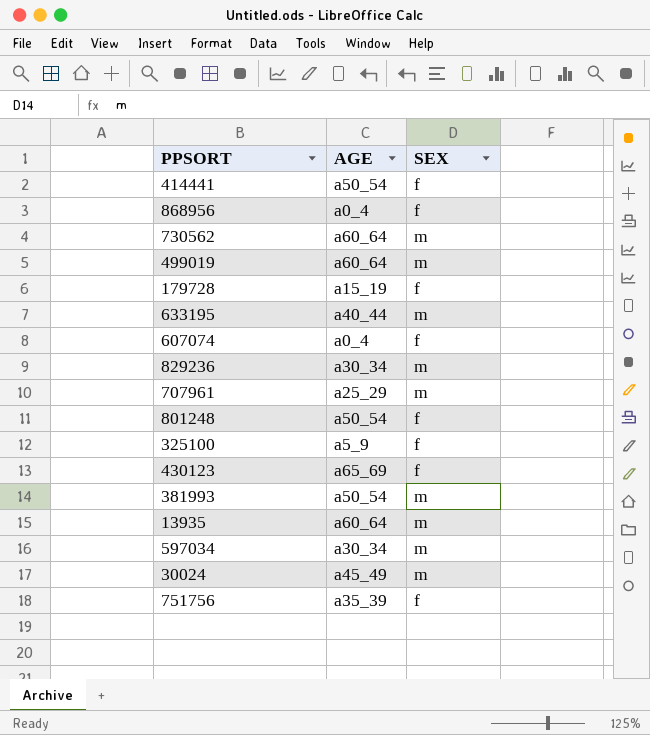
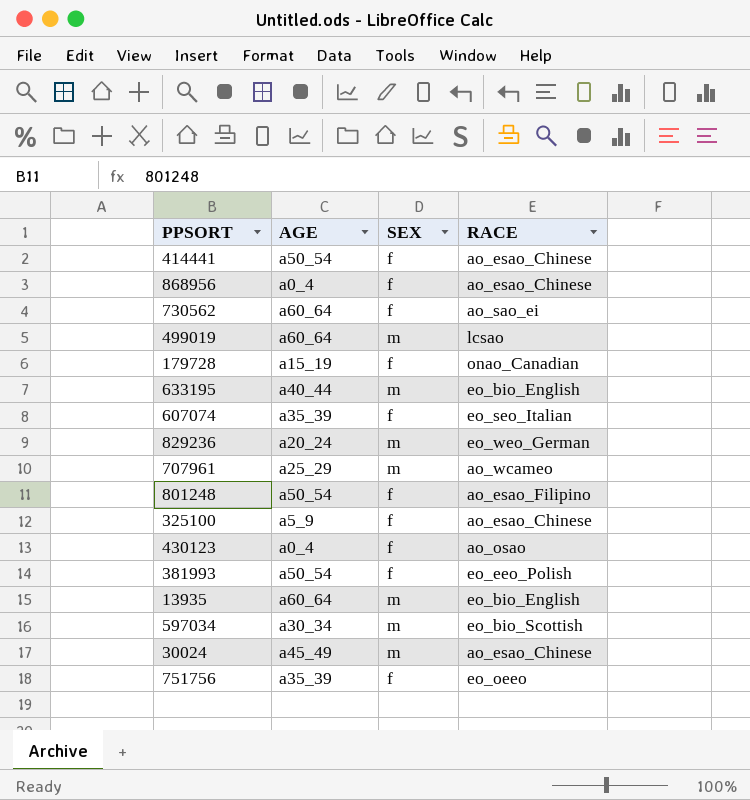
column RACE | position: none -> 4
730562 | SEX: m -> f
607074 | AGE: a0_4 -> a35_39
829236 | AGE: a30_34 -> a20_24
430123 | AGE: a65_69 -> a0_4
381993 | SEX: m -> f

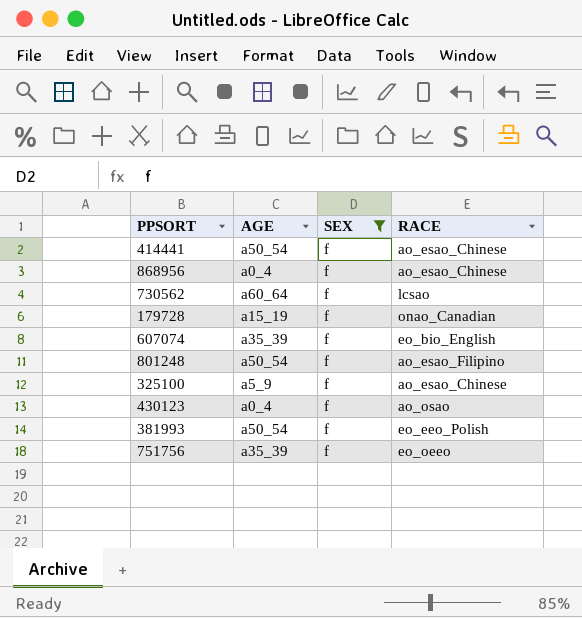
filter: none -> SEX = f
730562 | RACE: ao_sao_ei -> lcsao
607074 | RACE: eo_seo_Italian -> eo_bio_English

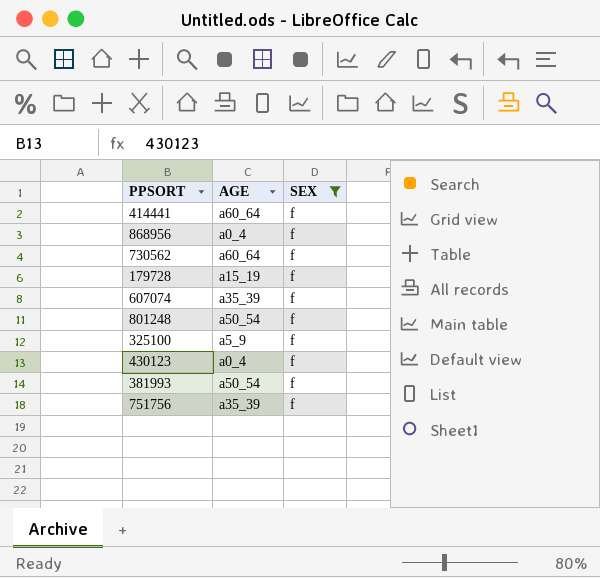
column RACE | position: 4 -> none
414441 | AGE: a50_54 -> a60_64

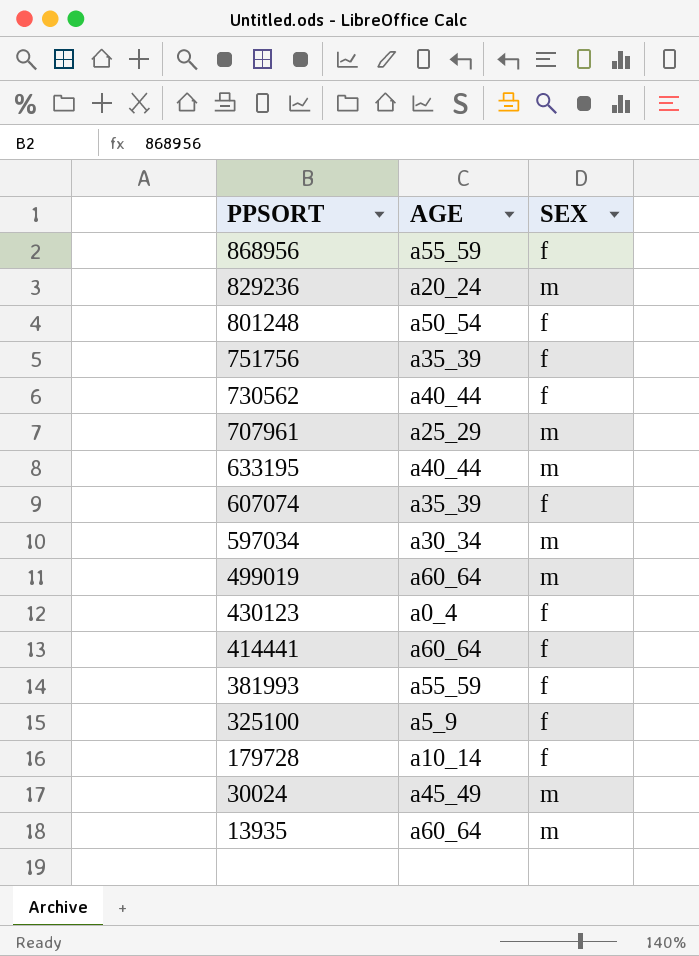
filter: SEX = f -> none
row order: none -> PPSORT descending
868956 | AGE: a0_4 -> a55_59
730562 | AGE: a60_64 -> a40_44
381993 | AGE: a50_54 -> a55_59
179728 | AGE: a15_19 -> a10_14

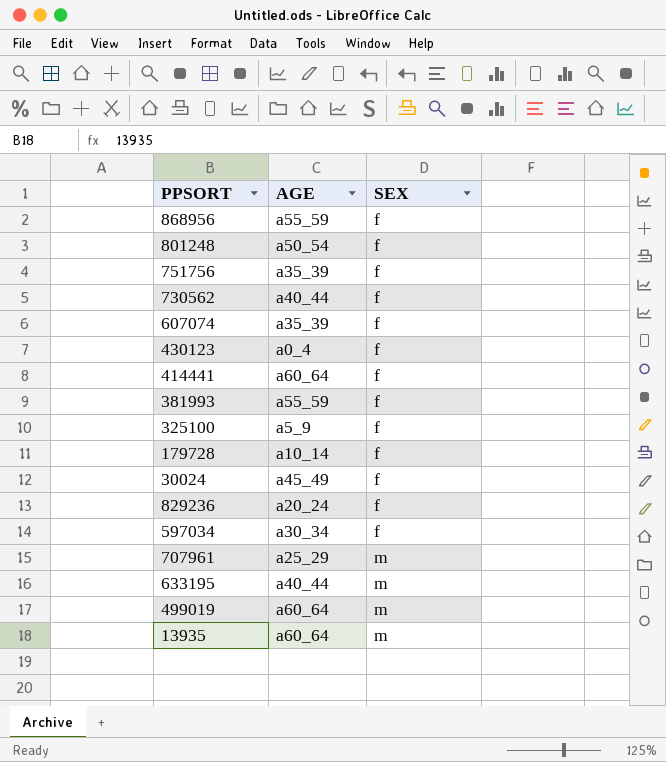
row order: PPSORT descending -> SEX ascending
30024 | SEX: m -> f
829236 | SEX: m -> f
597034 | SEX: m -> f

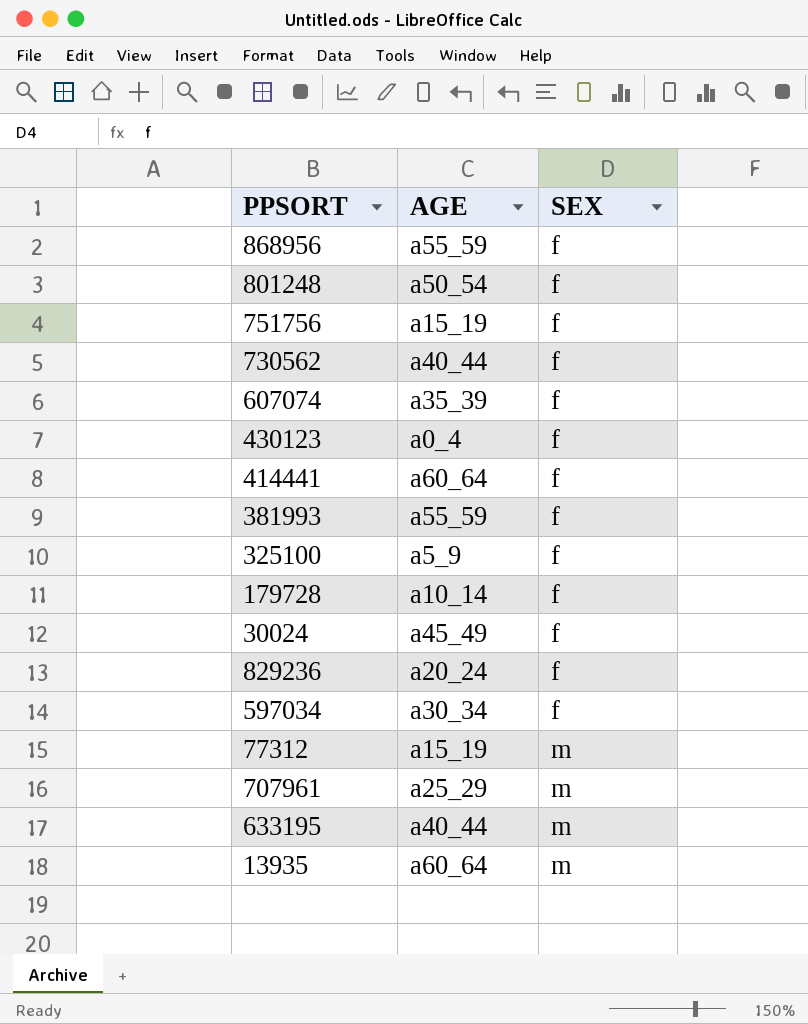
row 499019: a60_64 | m -> none
751756 | AGE: a35_39 -> a15_19
row 77312: none -> a15_19 | m

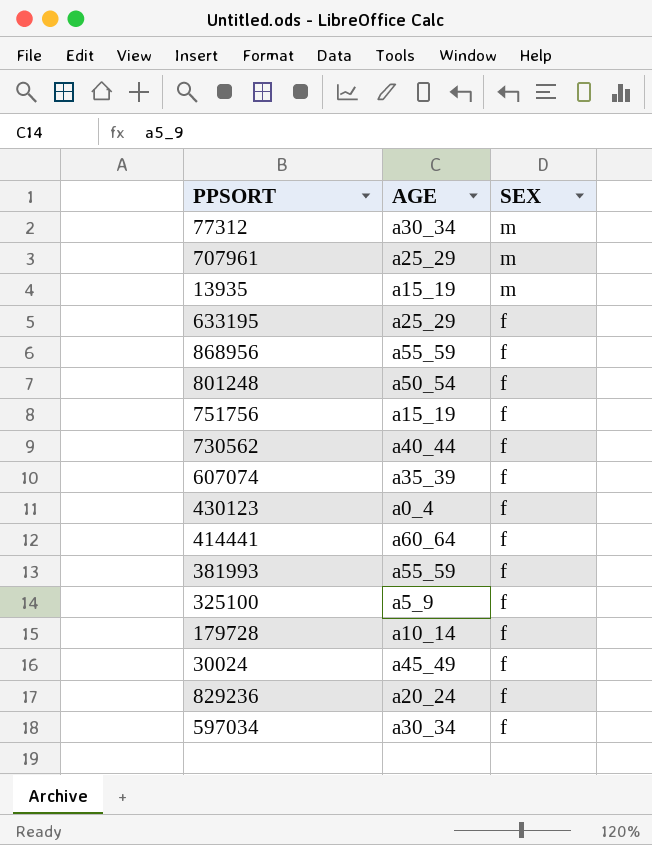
row order: SEX ascending -> SEX descending
77312 | AGE: a15_19 -> a30_34
13935 | AGE: a60_64 -> a15_19
633195 | AGE: a40_44 -> a25_29
633195 | SEX: m -> f

